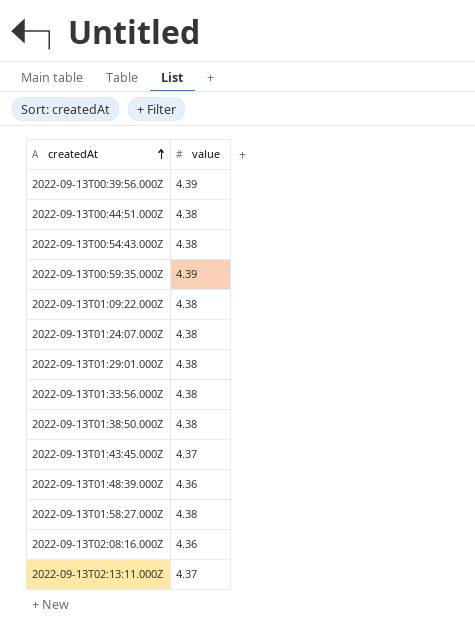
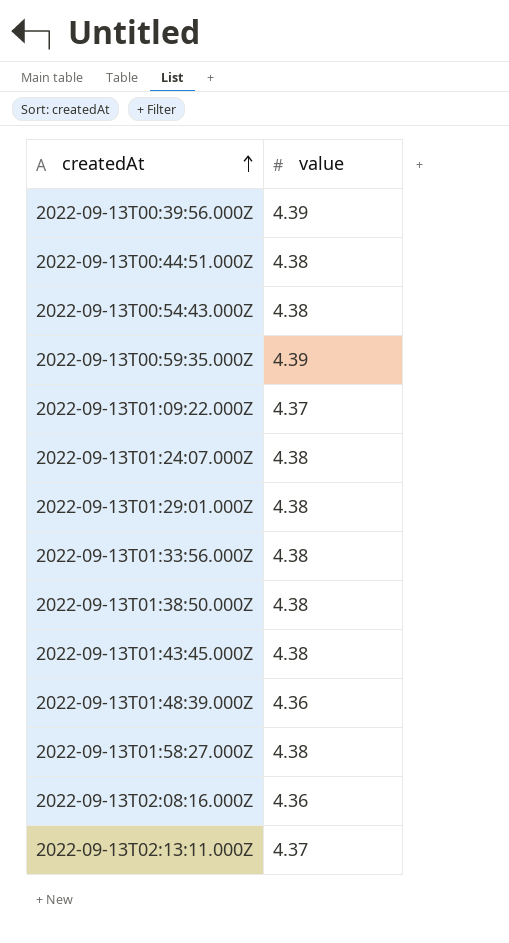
2022-09-13T01:09:22.000Z | value: 4.38 -> 4.37
2022-09-13T01:43:45.000Z | value: 4.37 -> 4.38

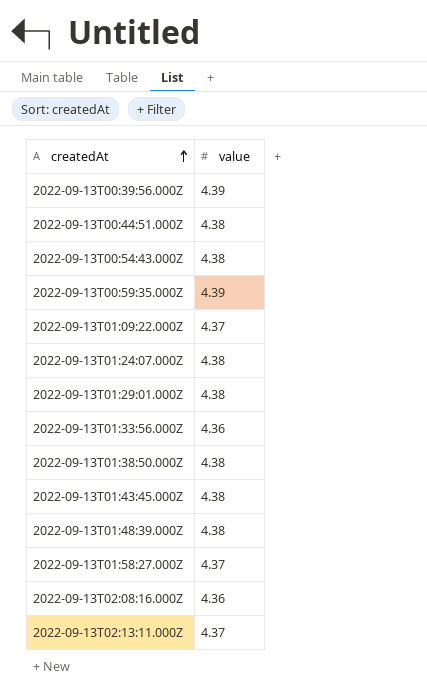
2022-09-13T01:33:56.000Z | value: 4.38 -> 4.36
2022-09-13T01:48:39.000Z | value: 4.36 -> 4.38
2022-09-13T01:58:27.000Z | value: 4.38 -> 4.37

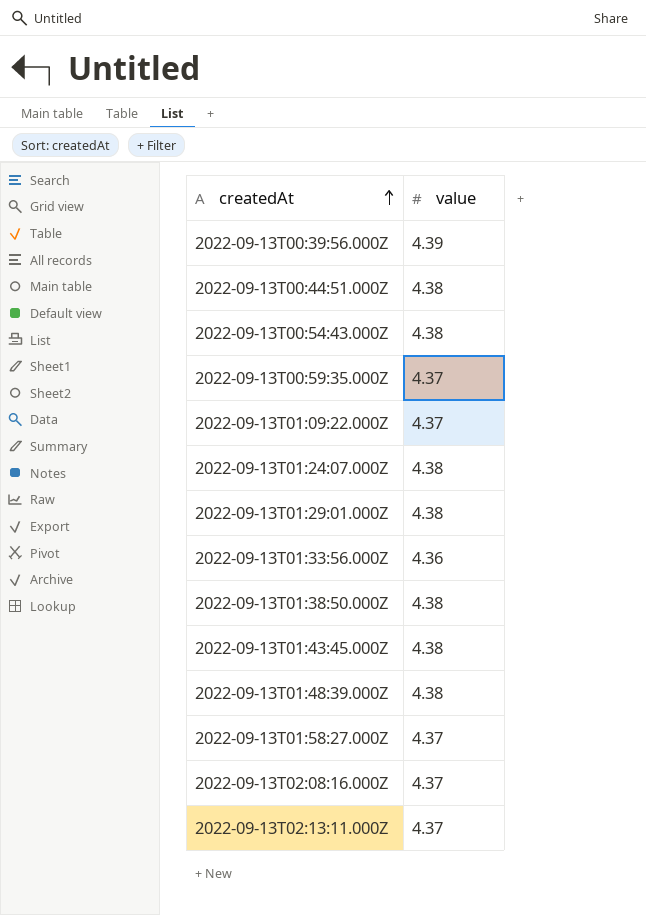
2022-09-13T00:59:35.000Z | value: 4.39 -> 4.37
2022-09-13T02:08:16.000Z | value: 4.36 -> 4.37

